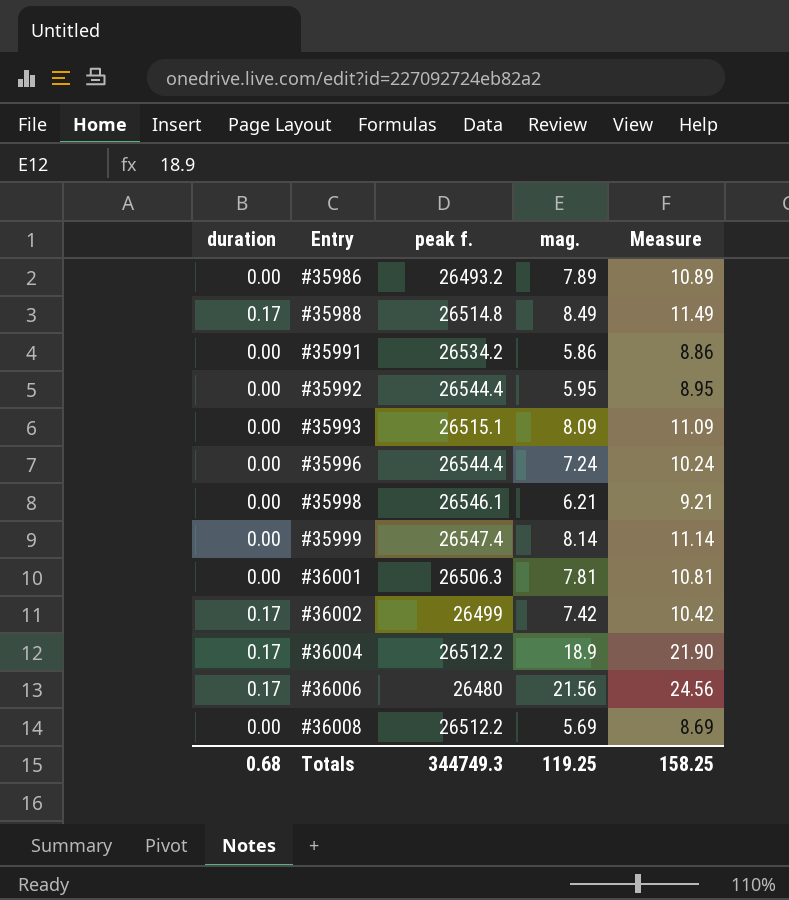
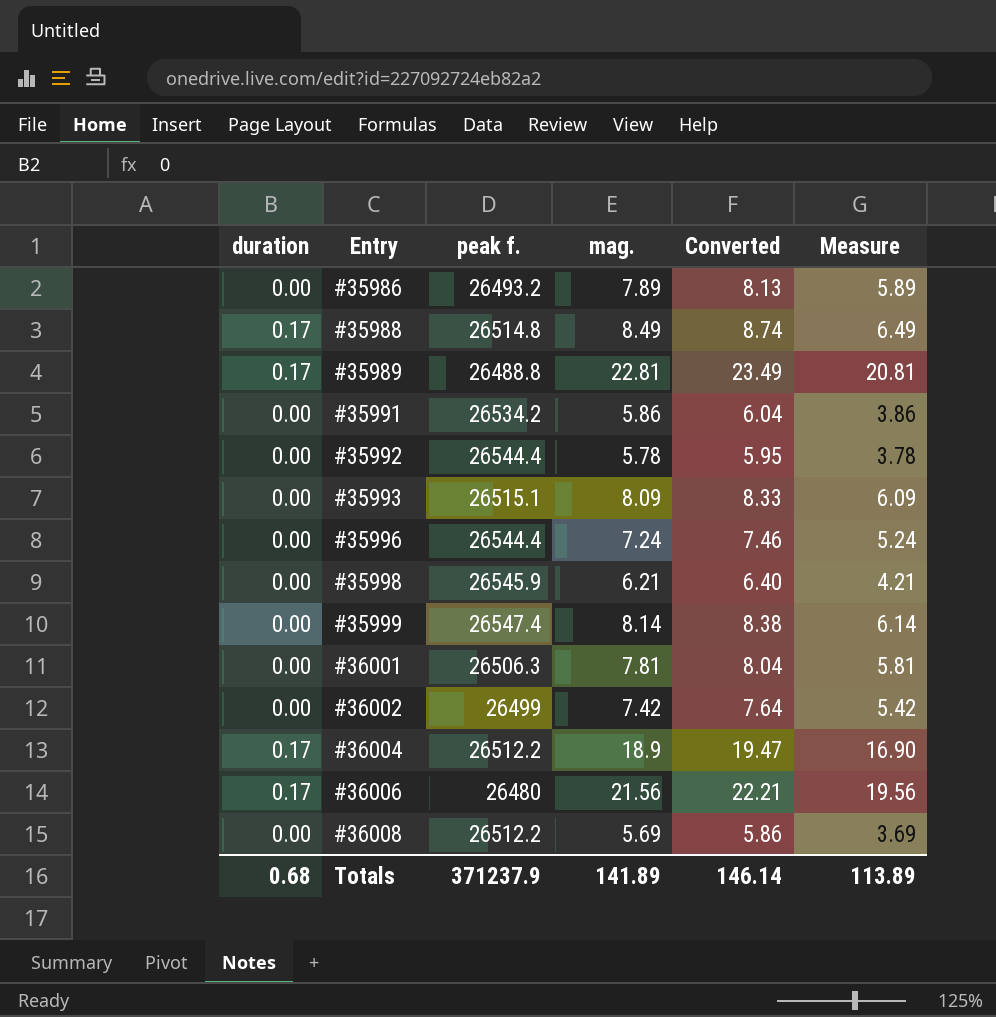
column Converted | formula: none -> [mag.] * 1.03
column Measure | formula: [mag.] + 3 -> [mag.] - 2
row #35989: none -> 0.17 | 26488.8 | 22.81 | 23.49 | 20.81
#35992 | mag.: 5.95 -> 5.78
#35998 | peak f.: 26546.1 -> 26545.9
#36002 | duration: 0.17 -> 0.00
Totals | peak f.: 344749.3 -> 371237.9
Totals | mag.: 119.25 -> 141.89
Totals | Measure: 158.25 -> 113.89

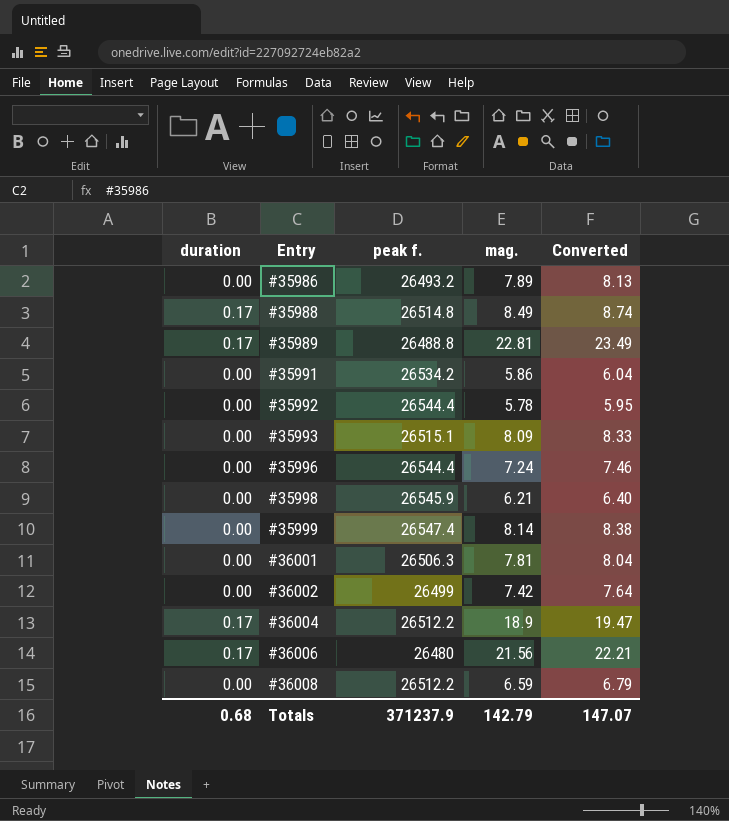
column Measure | formula: [mag.] - 2 -> none
#36008 | mag.: 5.69 -> 6.59
#36008 | Converted: 5.86 -> 6.79
Totals | mag.: 141.89 -> 142.79
Totals | Converted: 146.14 -> 147.07

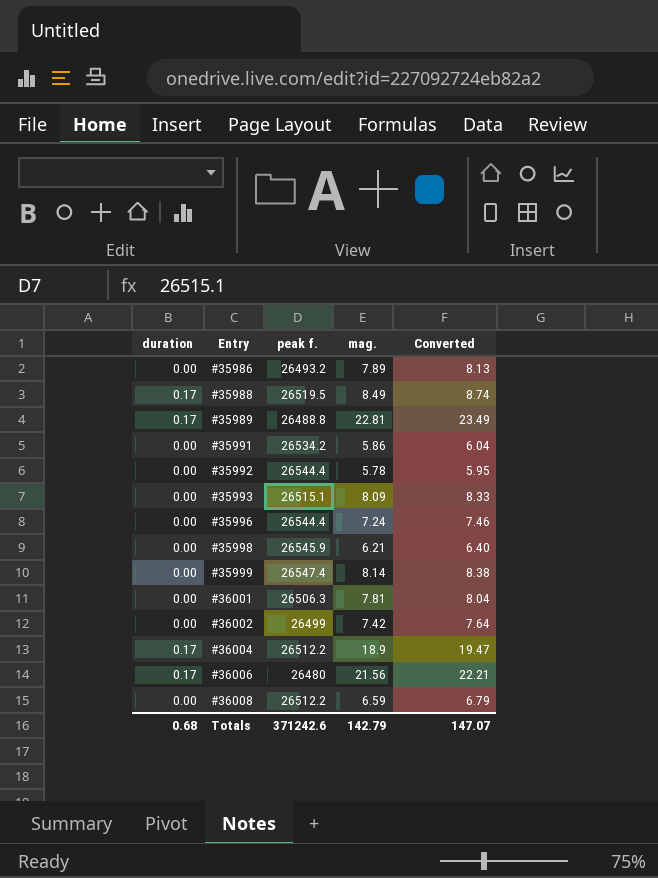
#35988 | peak f.: 26514.8 -> 26519.5
Totals | peak f.: 371237.9 -> 371242.6

